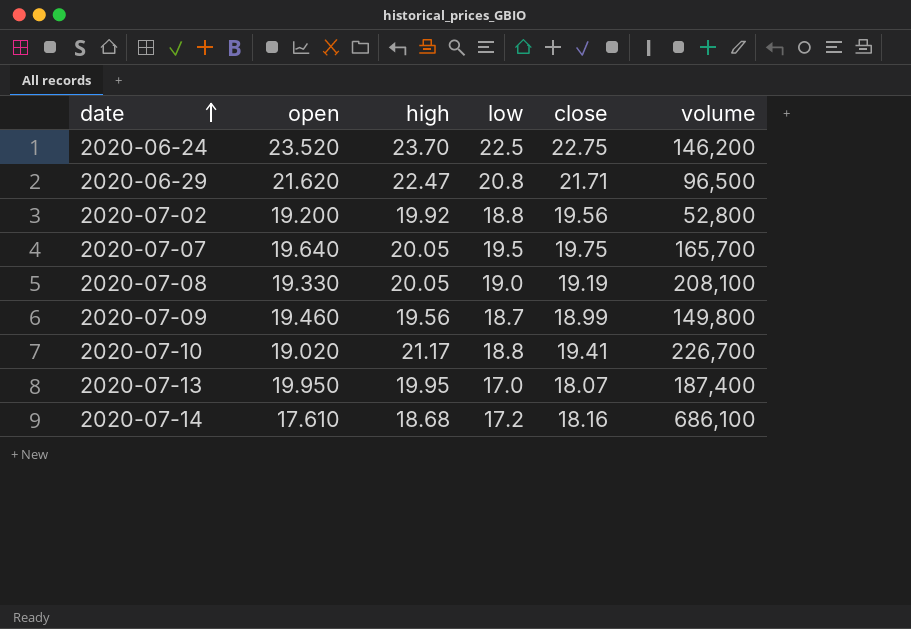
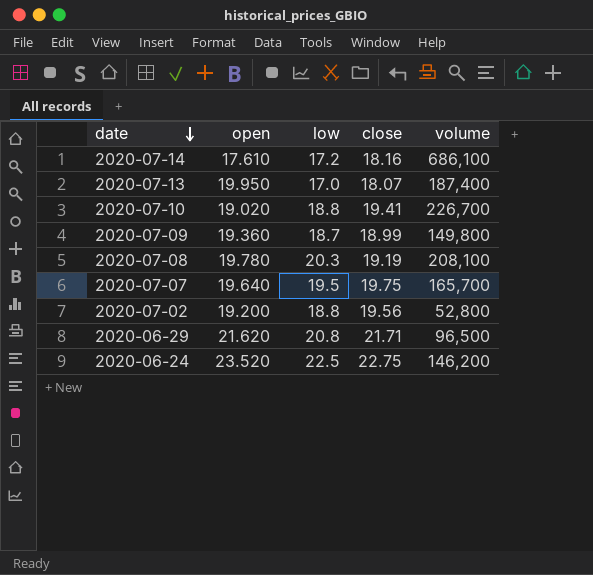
row order: date ascending -> date descending
column high | position: 3 -> none
2020-07-09 | open: 19.460 -> 19.360
2020-07-08 | open: 19.330 -> 19.780
2020-07-08 | low: 19.0 -> 20.3

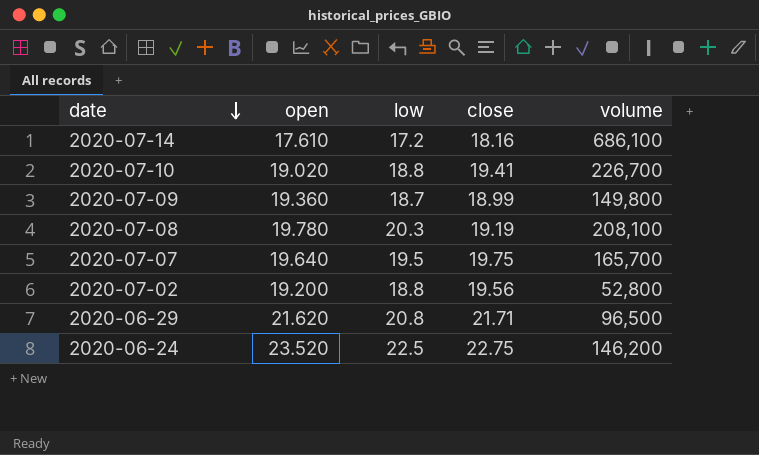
row 2020-07-13: 19.950 | 17.0 | 18.07 | 187,400 -> none

